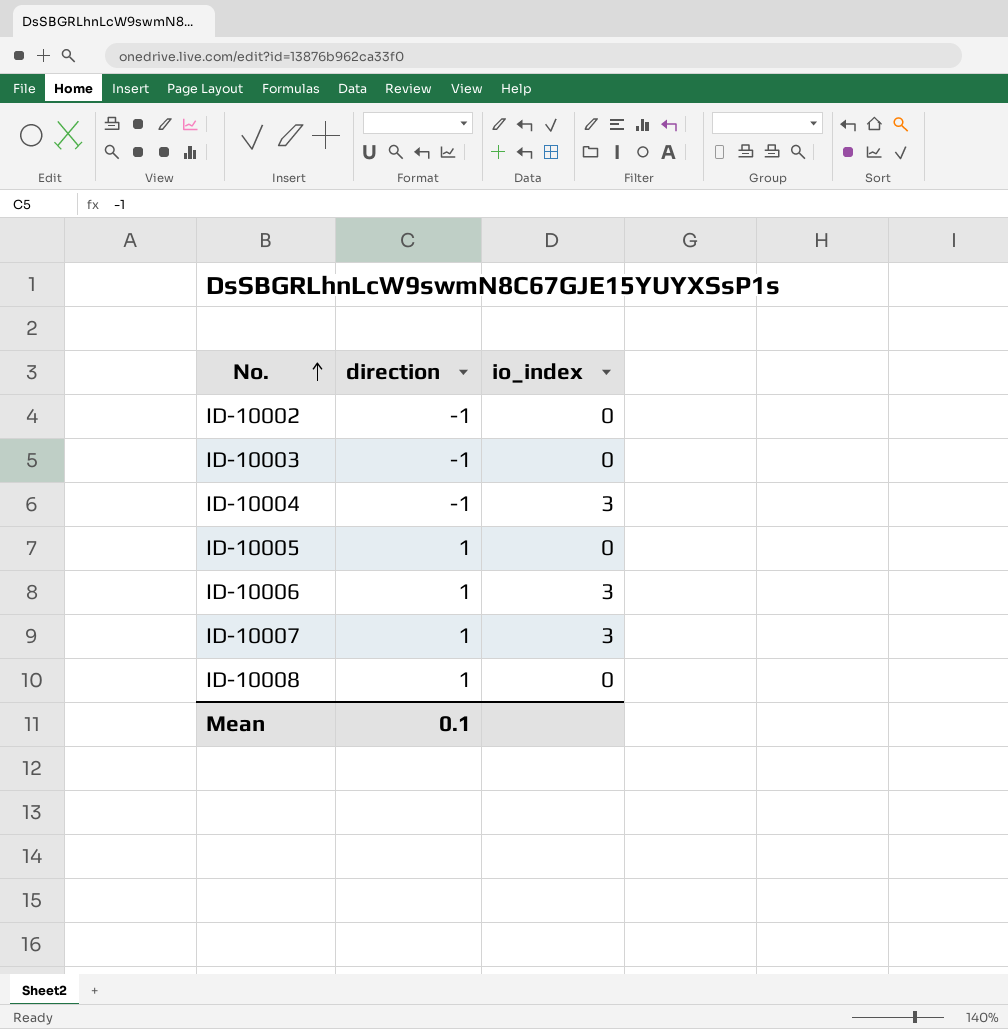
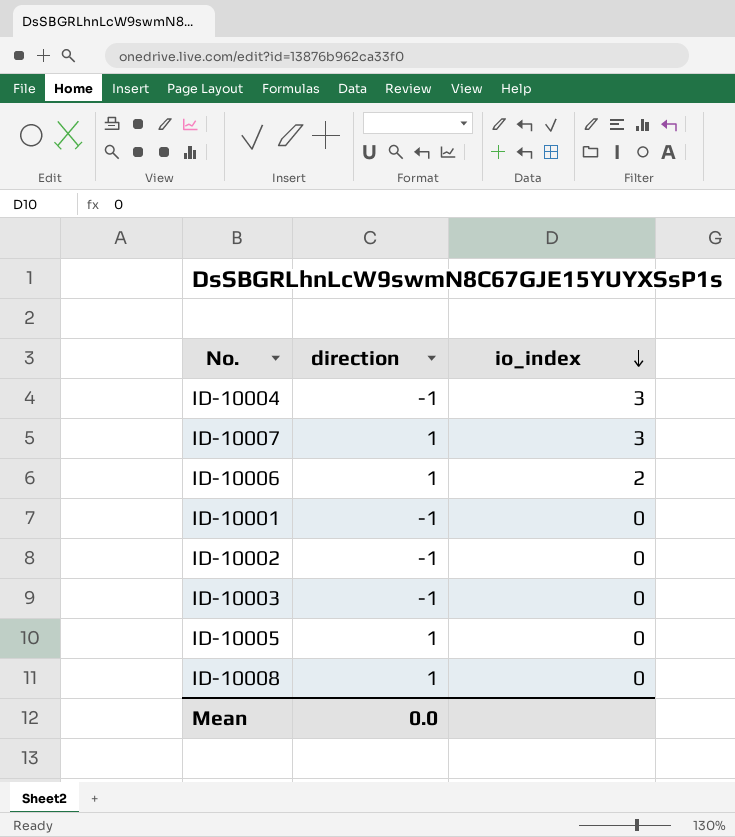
row order: No. ascending -> io_index descending
ID-10006 | io_index: 3 -> 2
row ID-10001: none -> -1 | 0
Mean | direction: 0.1 -> 0.0

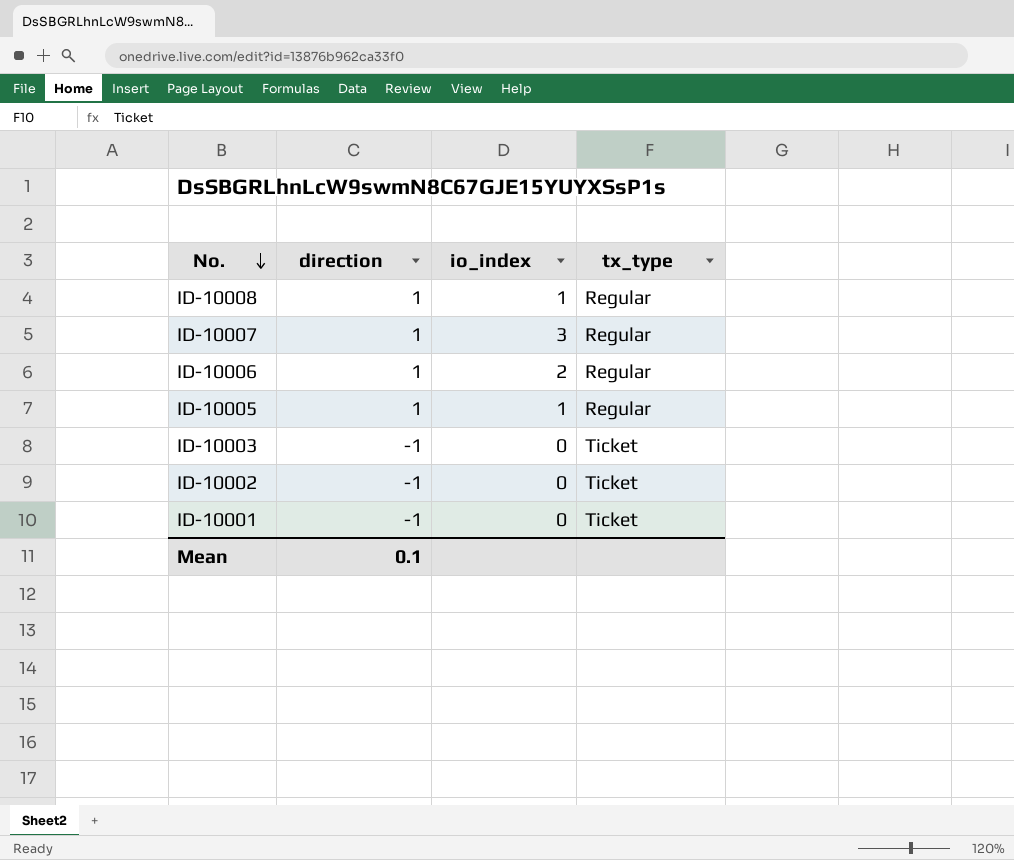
row order: io_index descending -> No. descending
column tx_type | position: none -> 4
row ID-10004: -1 | 3 -> none
ID-10008 | io_index: 0 -> 1
ID-10005 | io_index: 0 -> 1
Mean | direction: 0.0 -> 0.1

